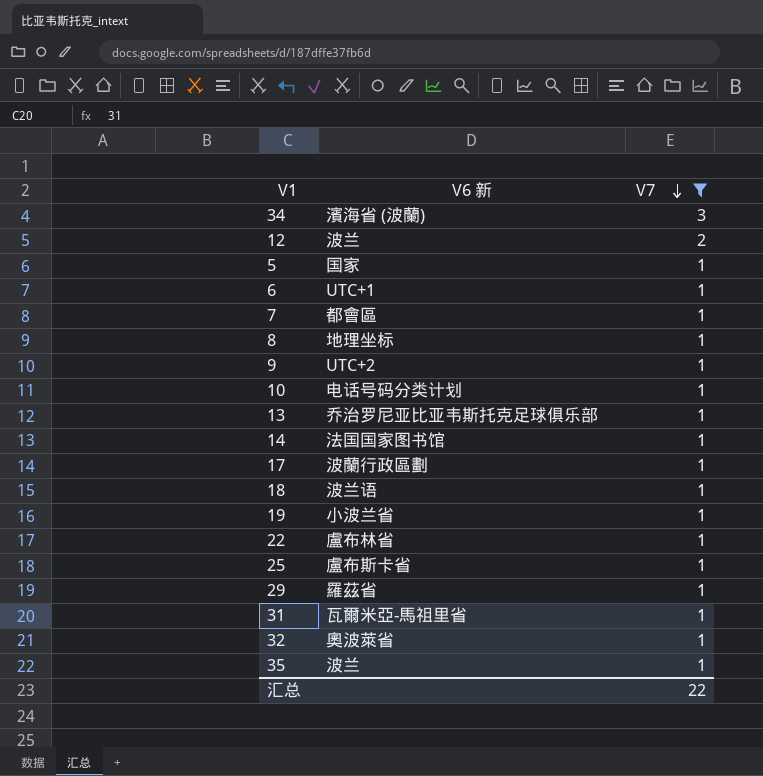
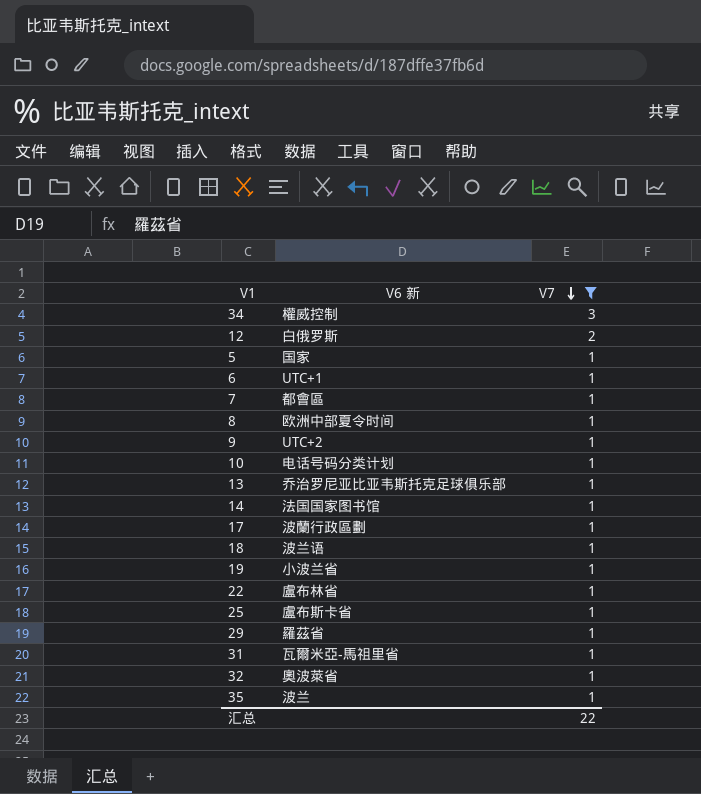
34 | V6 新: 濱海省 (波蘭) -> 權威控制
12 | V6 新: 波兰 -> 白俄罗斯
8 | V6 新: 地理坐标 -> 欧洲中部夏令时间

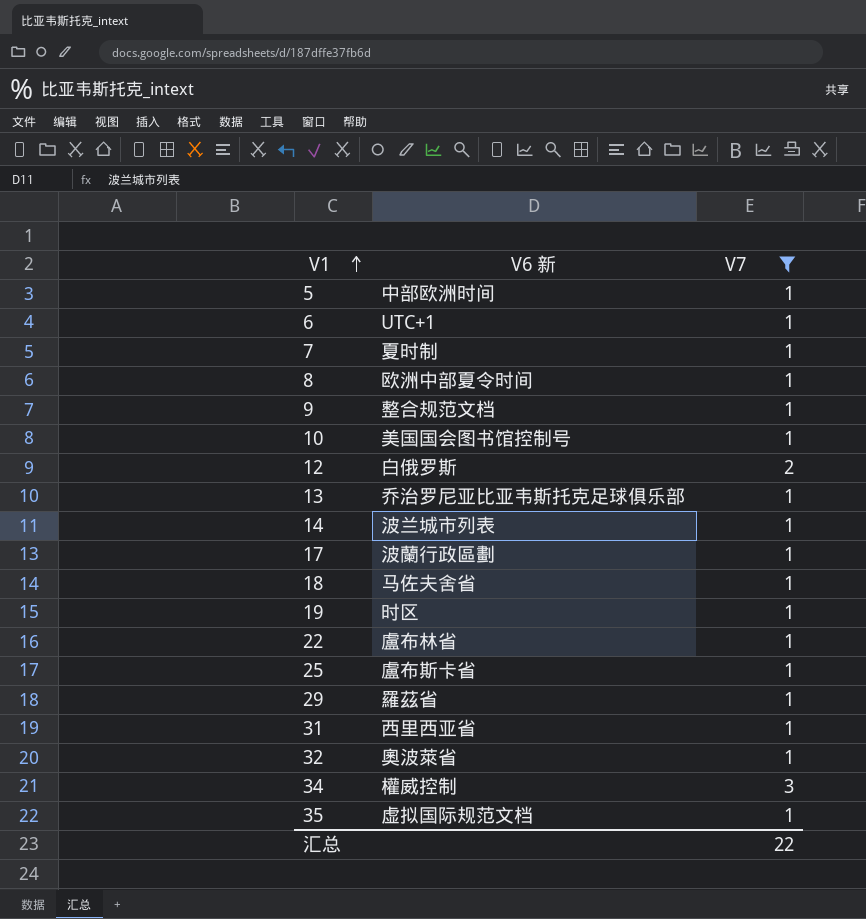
row order: V7 descending -> V1 ascending
5 | V6 新: 国家 -> 中部欧洲时间
7 | V6 新: 都會區 -> 夏时制
9 | V6 新: UTC+2 -> 整合规范文档
10 | V6 新: 电话号码分类计划 -> 美国国会图书馆控制号
14 | V6 新: 法国国家图书馆 -> 波兰城市列表
18 | V6 新: 波兰语 -> 马佐夫舍省
19 | V6 新: 小波兰省 -> 时区
31 | V6 新: 瓦爾米亞-馬祖里省 -> 西里西亚省
35 | V6 新: 波兰 -> 虚拟国际规范文档

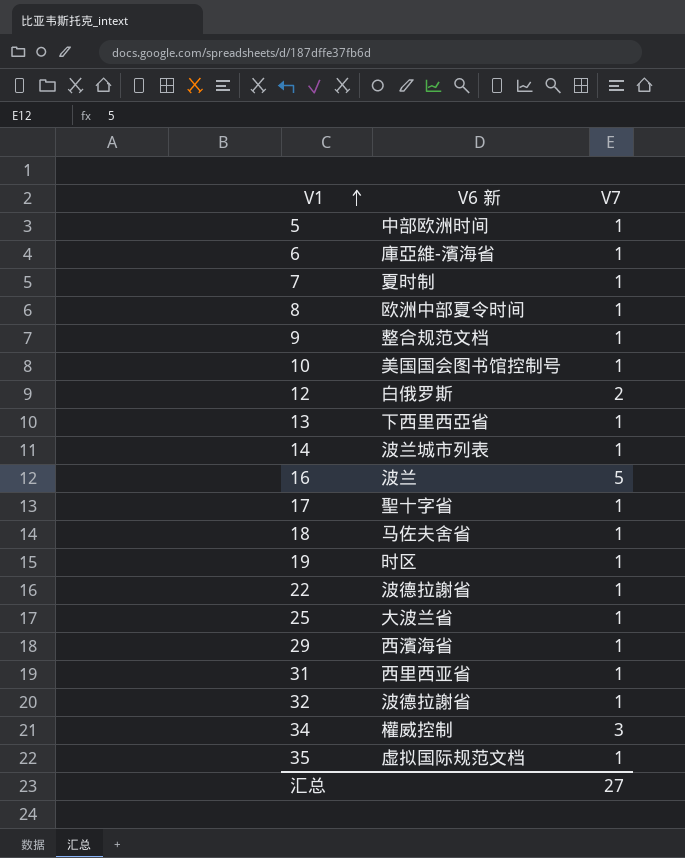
filter: V7 != 5 -> none
6 | V6 新: UTC+1 -> 庫亞維-濱海省
13 | V6 新: 乔治罗尼亚比亚韦斯托克足球俱乐部 -> 下西里西亞省
17 | V6 新: 波蘭行政區劃 -> 聖十字省
22 | V6 新: 盧布林省 -> 波德拉謝省
25 | V6 新: 盧布斯卡省 -> 大波兰省
29 | V6 新: 羅茲省 -> 西濱海省
32 | V6 新: 奧波萊省 -> 波德拉謝省
汇总 | V7: 22 -> 27

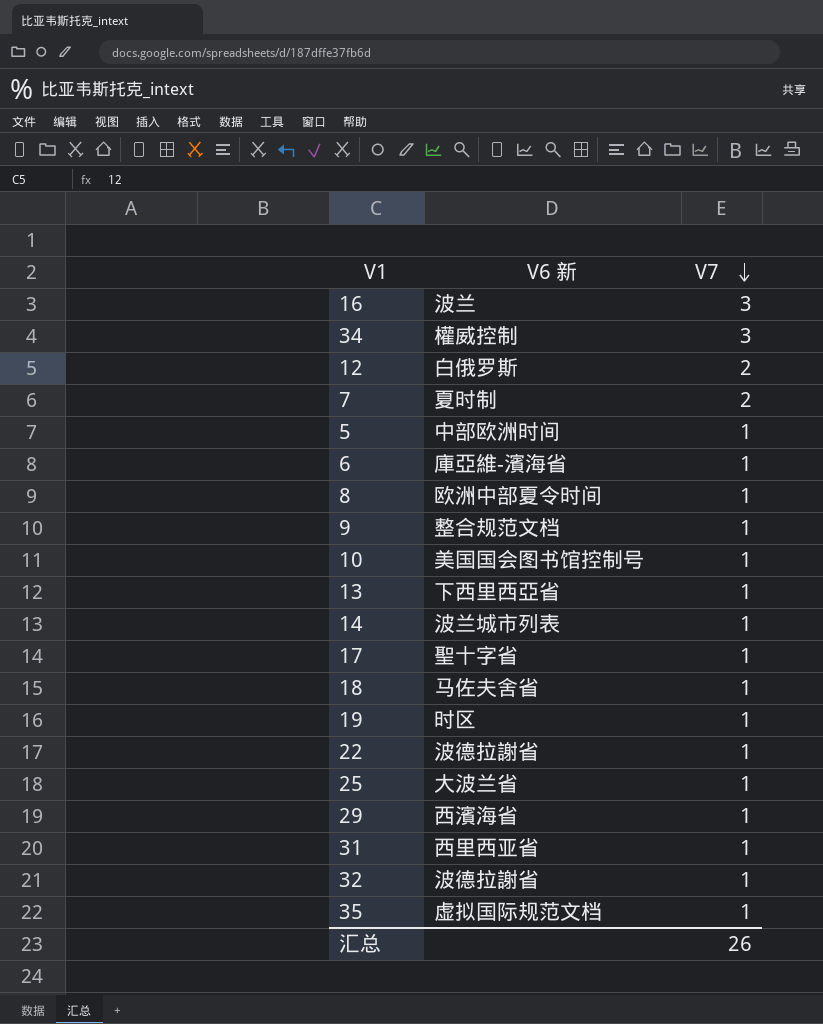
row order: V1 ascending -> V7 descending
16 | V7: 5 -> 3
7 | V7: 1 -> 2
汇总 | V7: 27 -> 26

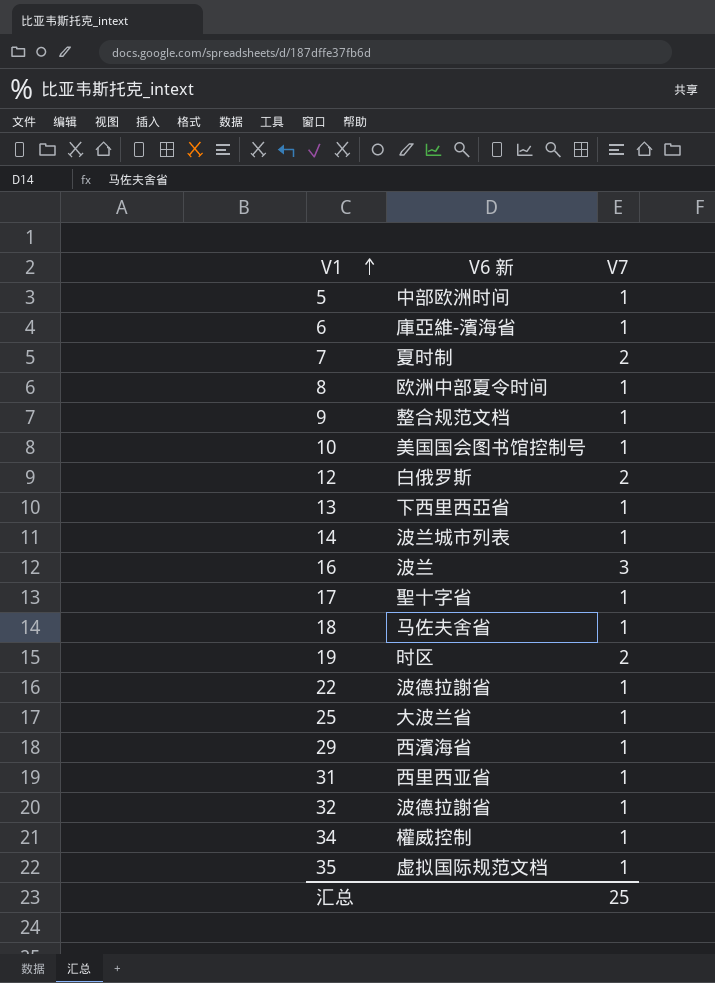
row order: V7 descending -> V1 ascending
19 | V7: 1 -> 2
34 | V7: 3 -> 1
汇总 | V7: 26 -> 25

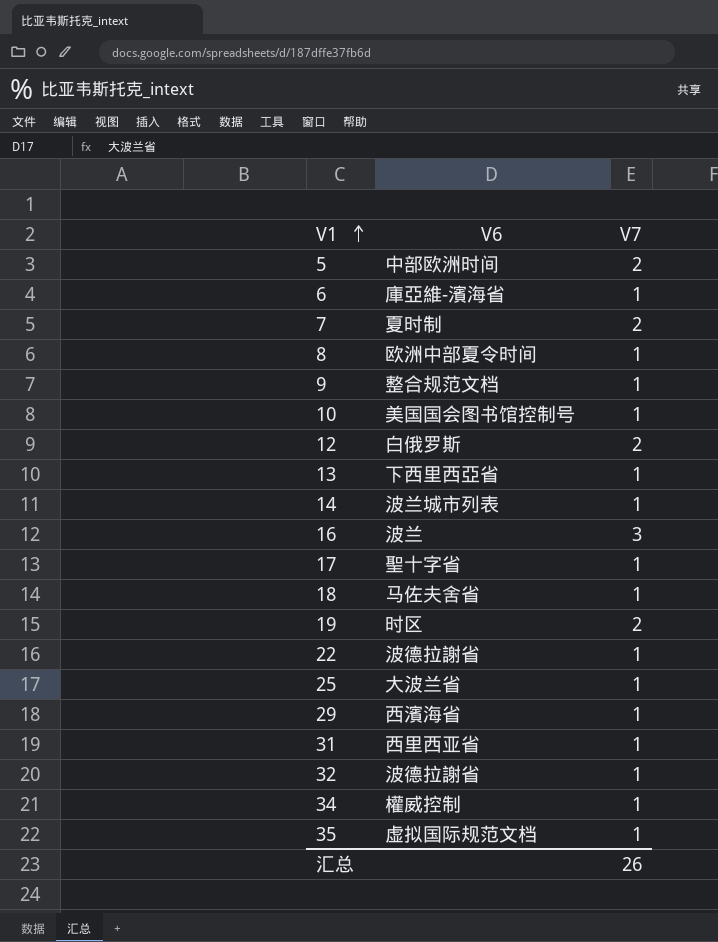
column name: V6 新 -> V6
5 | V7: 1 -> 2
汇总 | V7: 25 -> 26

